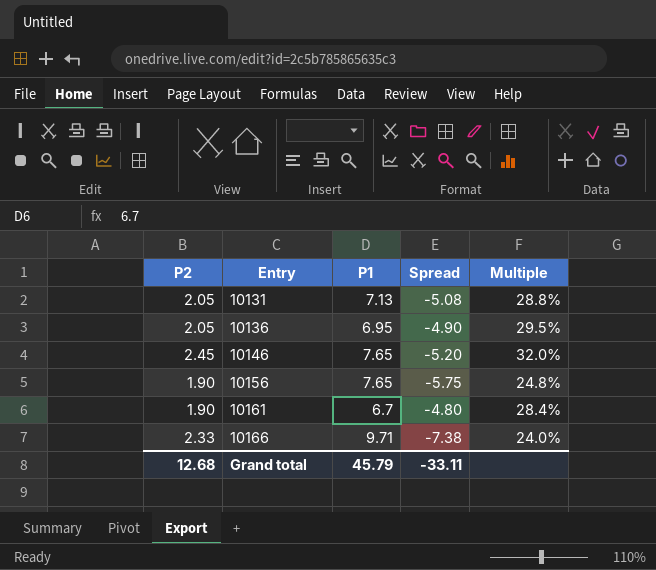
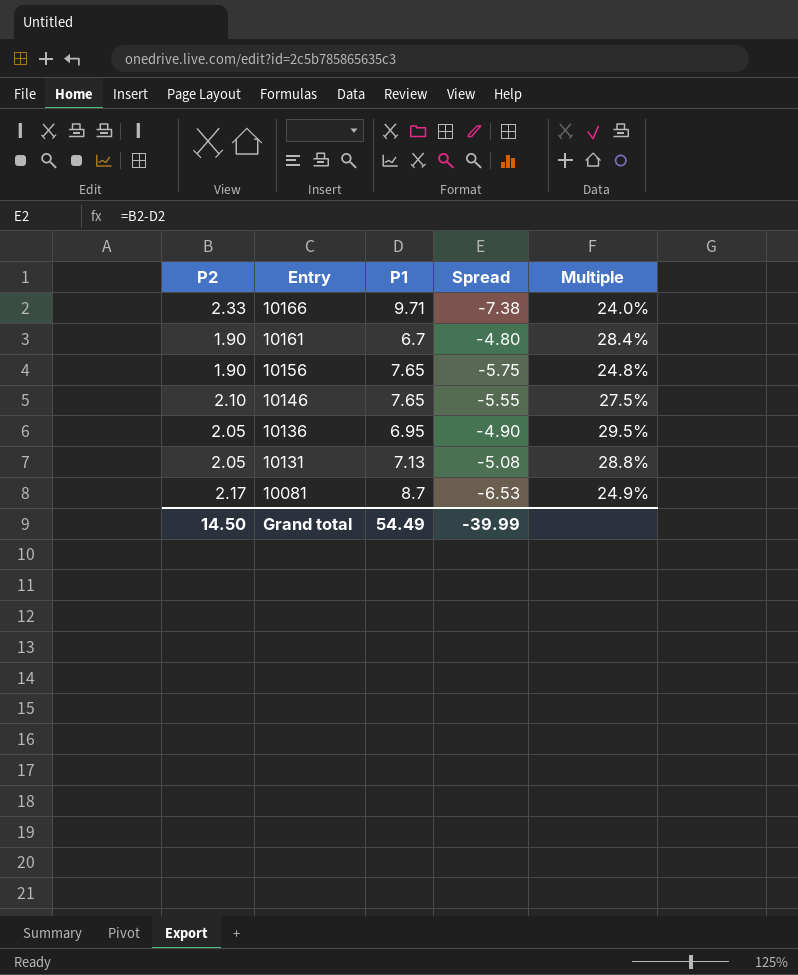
row order: Entry ascending -> Entry descending
10146 | P2: 2.45 -> 2.10
10146 | Spread: -5.20 -> -5.55
10146 | Multiple: 32.0% -> 27.5%
row 10081: none -> 2.17 | 8.7 | -6.53 | 24.9%
Grand total | P2: 12.68 -> 14.50
Grand total | P1: 45.79 -> 54.49
Grand total | Spread: -33.11 -> -39.99

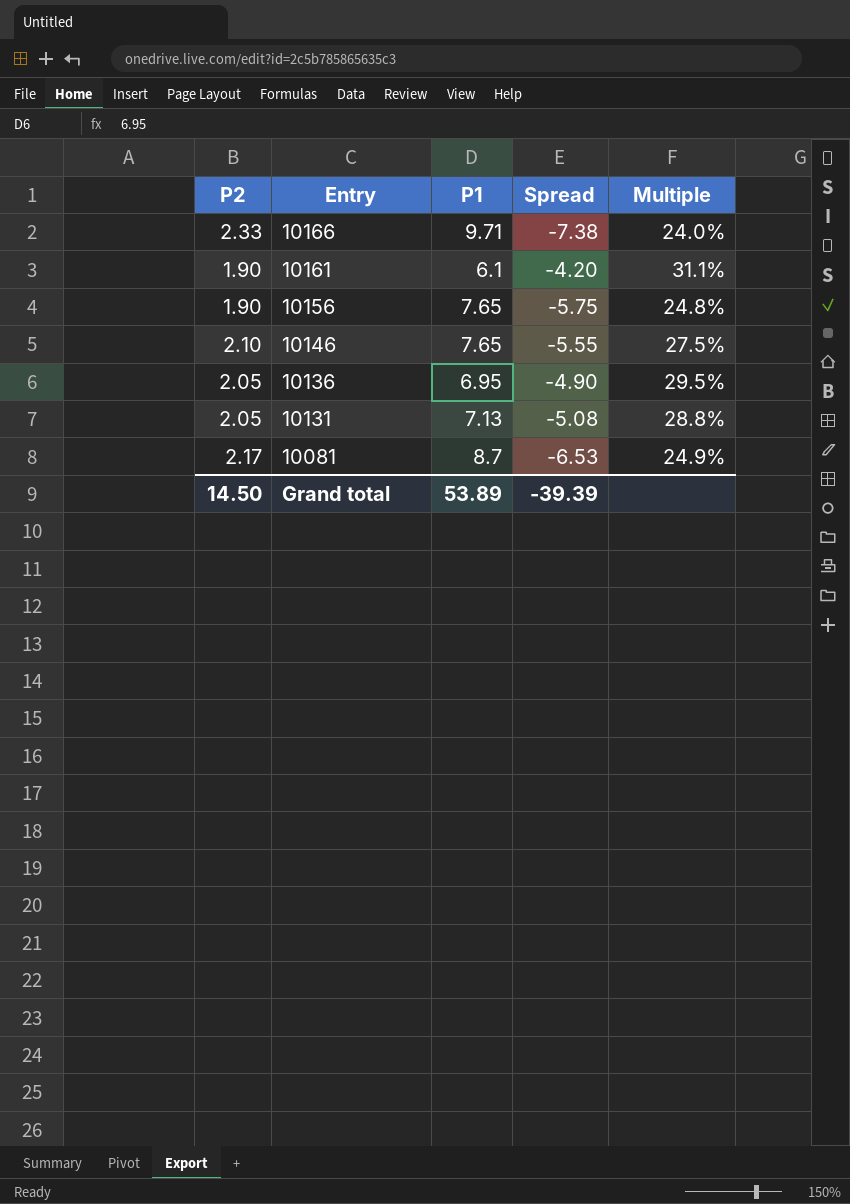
10161 | P1: 6.7 -> 6.1
10161 | Spread: -4.80 -> -4.20
10161 | Multiple: 28.4% -> 31.1%
Grand total | P1: 54.49 -> 53.89
Grand total | Spread: -39.99 -> -39.39

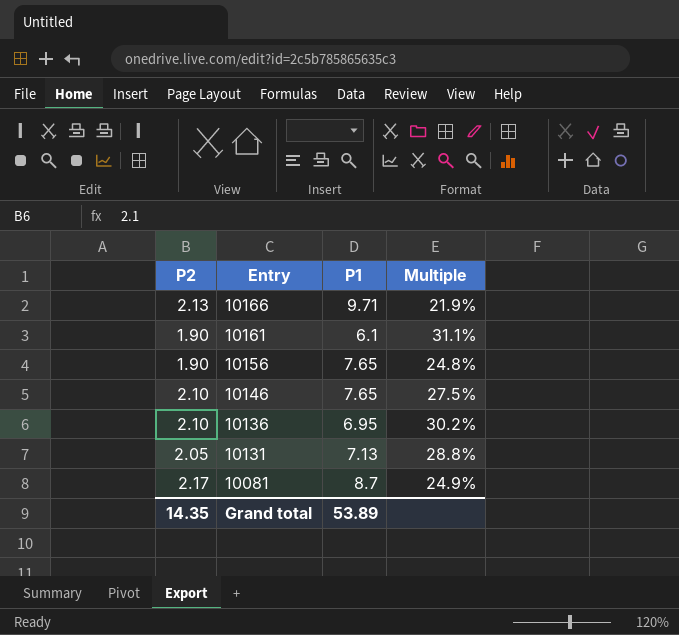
column Spread | formula: [P2] - [P1] -> none
10166 | P2: 2.33 -> 2.13
10166 | Multiple: 24.0% -> 21.9%
10136 | P2: 2.05 -> 2.10
10136 | Multiple: 29.5% -> 30.2%
Grand total | P2: 14.50 -> 14.35

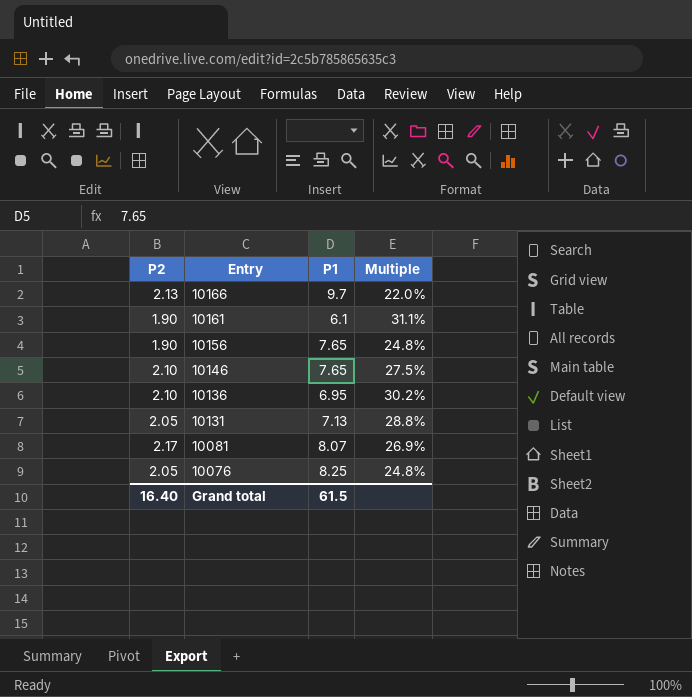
10166 | P1: 9.71 -> 9.7
10166 | Multiple: 21.9% -> 22.0%
10081 | P1: 8.7 -> 8.07
10081 | Multiple: 24.9% -> 26.9%
row 10076: none -> 2.05 | 8.25 | 24.8%
Grand total | P2: 14.35 -> 16.40
Grand total | P1: 53.89 -> 61.5

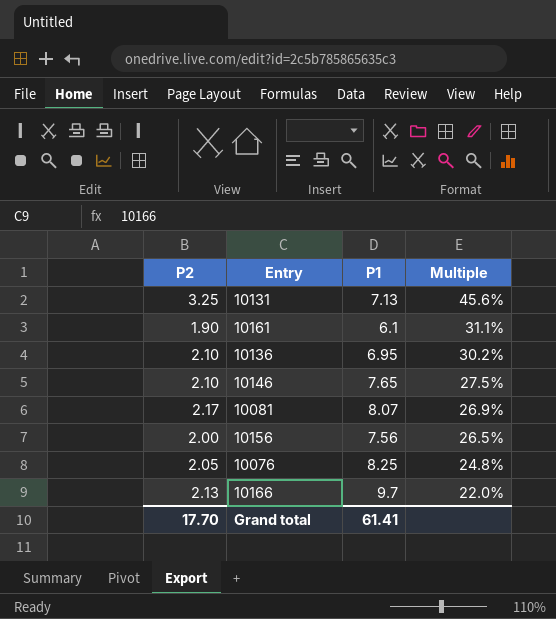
row order: Entry descending -> Multiple descending
10131 | P2: 2.05 -> 3.25
10131 | Multiple: 28.8% -> 45.6%
10156 | P2: 1.90 -> 2.00
10156 | P1: 7.65 -> 7.56
10156 | Multiple: 24.8% -> 26.5%
Grand total | P2: 16.40 -> 17.70
Grand total | P1: 61.5 -> 61.41

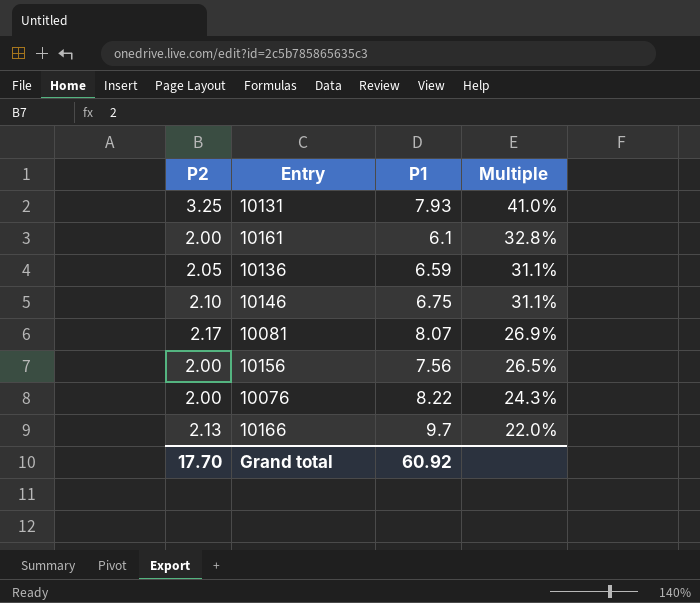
10131 | P1: 7.13 -> 7.93
10131 | Multiple: 45.6% -> 41.0%
10161 | P2: 1.90 -> 2.00
10161 | Multiple: 31.1% -> 32.8%
10136 | P2: 2.10 -> 2.05
10136 | P1: 6.95 -> 6.59
10136 | Multiple: 30.2% -> 31.1%
10146 | P1: 7.65 -> 6.75
10146 | Multiple: 27.5% -> 31.1%
10076 | P2: 2.05 -> 2.00
10076 | P1: 8.25 -> 8.22
10076 | Multiple: 24.8% -> 24.3%
Grand total | P1: 61.41 -> 60.92

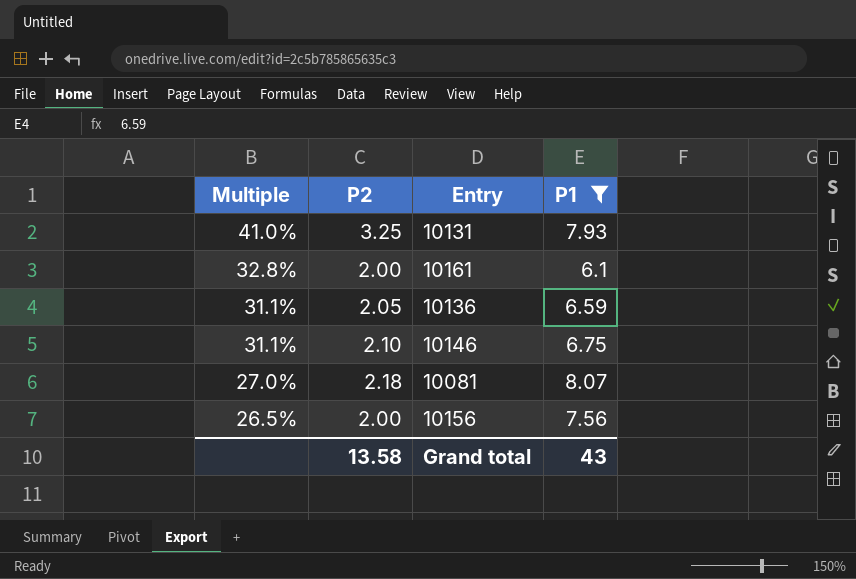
filter: none -> P1 <= 8.07
column Multiple | position: 4 -> 1
10081 | Multiple: 26.9% -> 27.0%
10081 | P2: 2.17 -> 2.18
Grand total | P2: 17.70 -> 13.58
Grand total | P1: 60.92 -> 43

